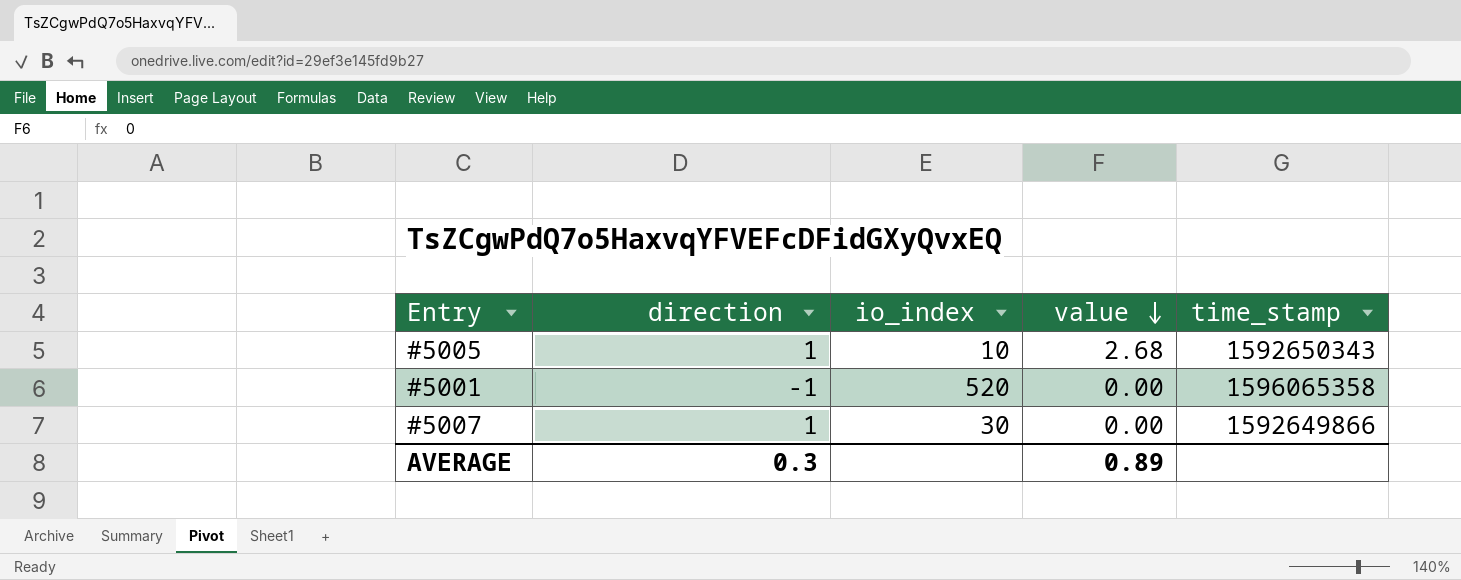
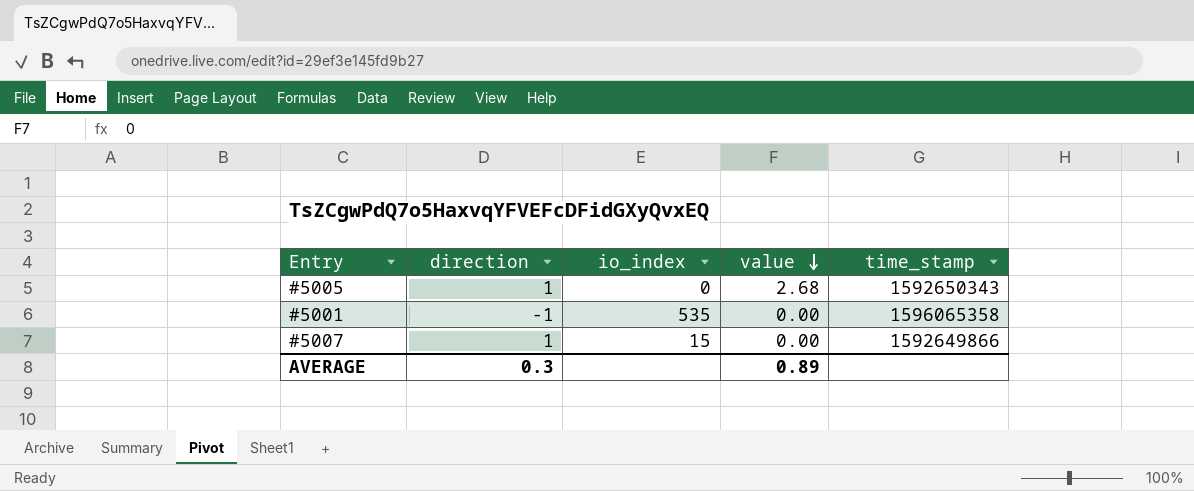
#5005 | io_index: 10 -> 0
#5001 | io_index: 520 -> 535
#5007 | io_index: 30 -> 15

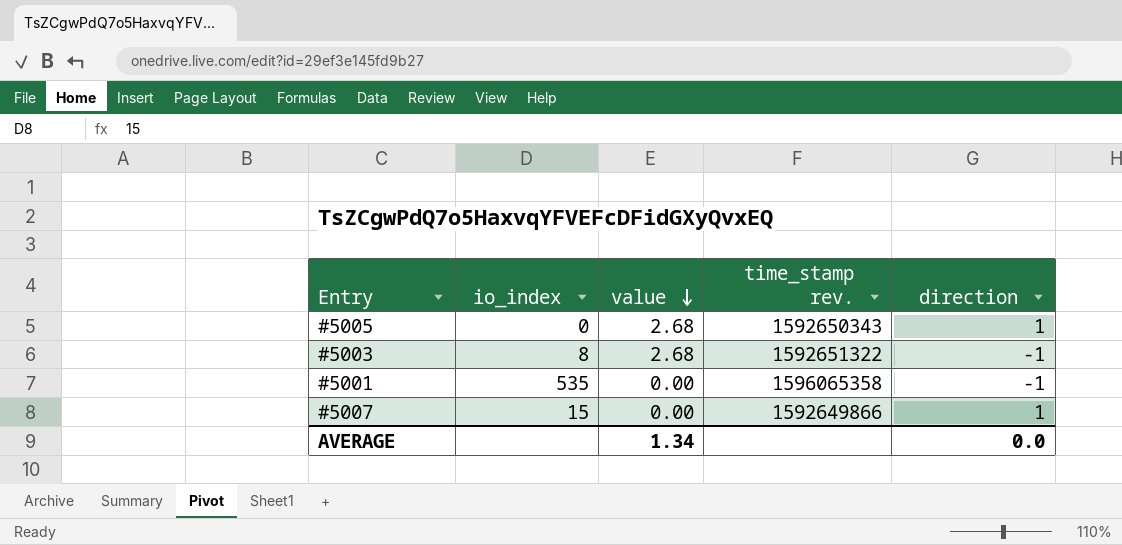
column name: time_stamp -> time_stamp rev.
column direction | position: 2 -> 5
row #5003: none -> 8 | 2.68 | 1592651322 | -1
AVERAGE | value: 0.89 -> 1.34
AVERAGE | direction: 0.3 -> 0.0

